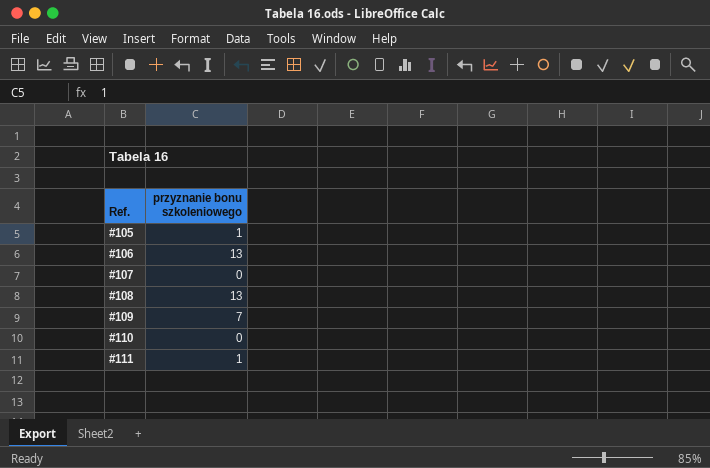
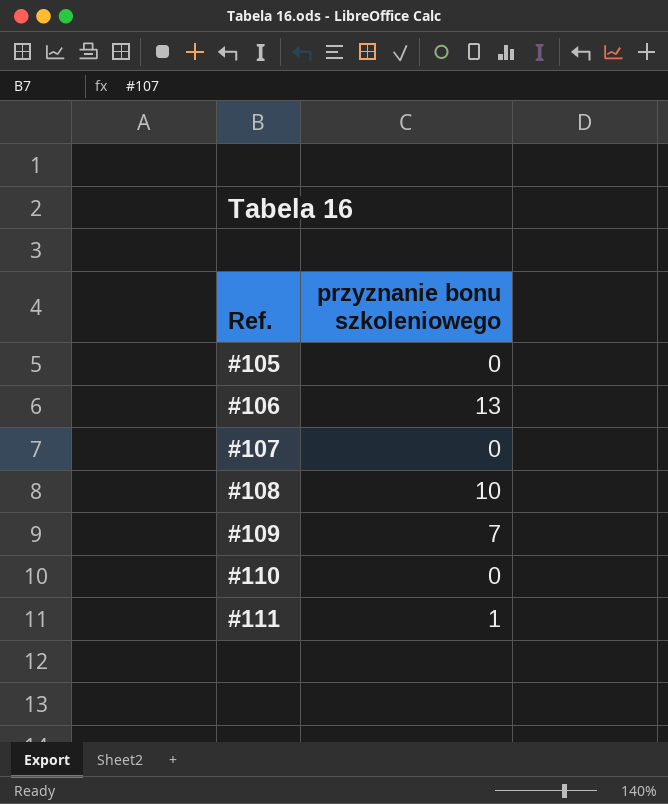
#105 | przyznanie bonu szkoleniowego: 1 -> 0
#108 | przyznanie bonu szkoleniowego: 13 -> 10

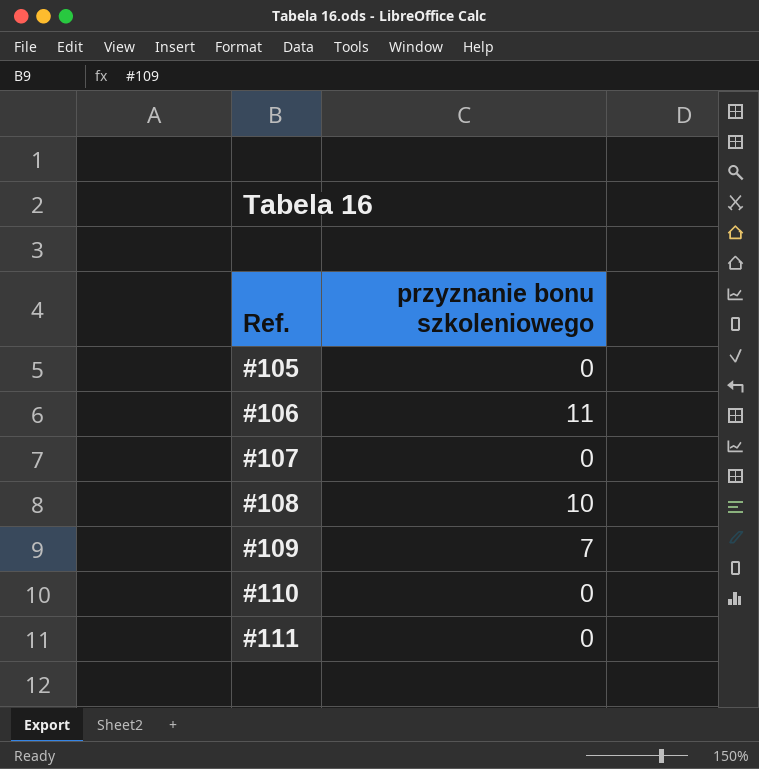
#106 | przyznanie bonu szkoleniowego: 13 -> 11
#111 | przyznanie bonu szkoleniowego: 1 -> 0

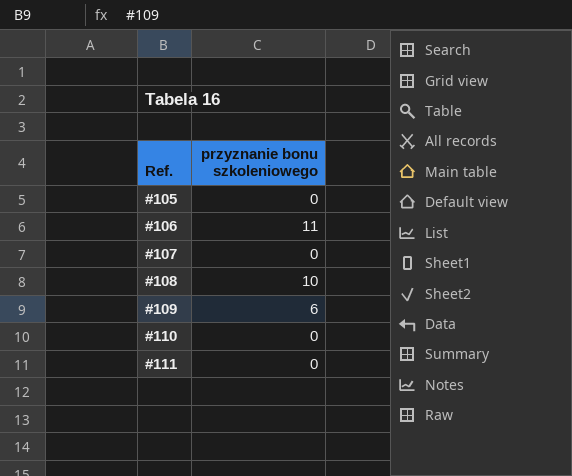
#109 | przyznanie bonu szkoleniowego: 7 -> 6

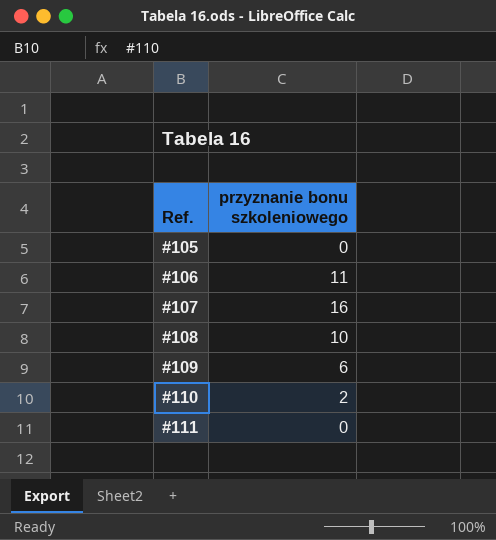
#107 | przyznanie bonu szkoleniowego: 0 -> 16
#110 | przyznanie bonu szkoleniowego: 0 -> 2

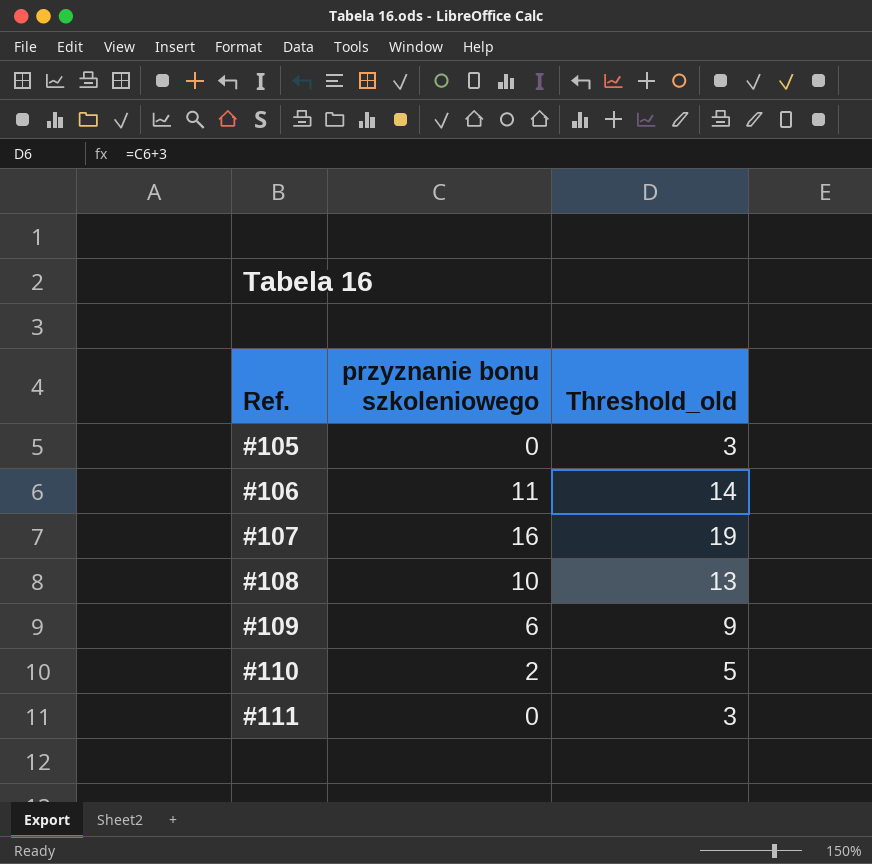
column Threshold_old | formula: none -> [przyznanie bonu szkoleniowego] + 3

